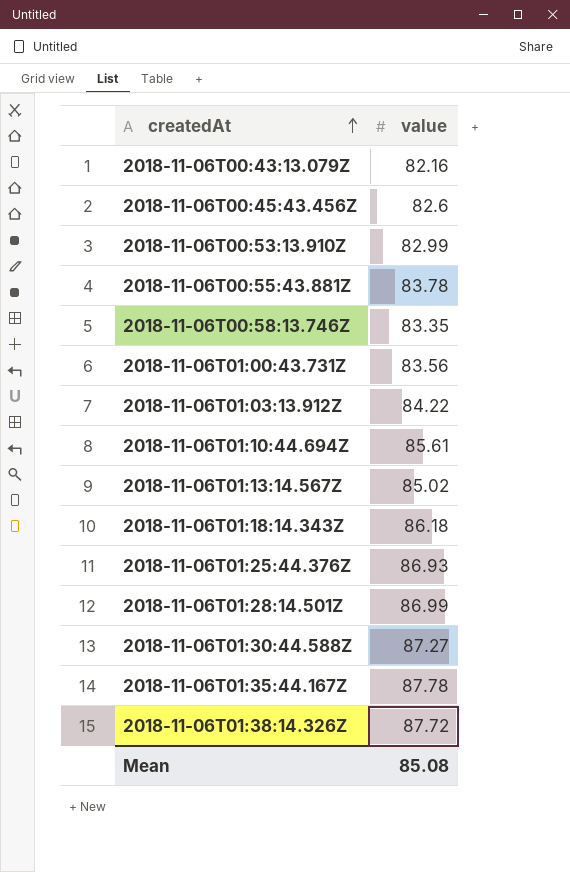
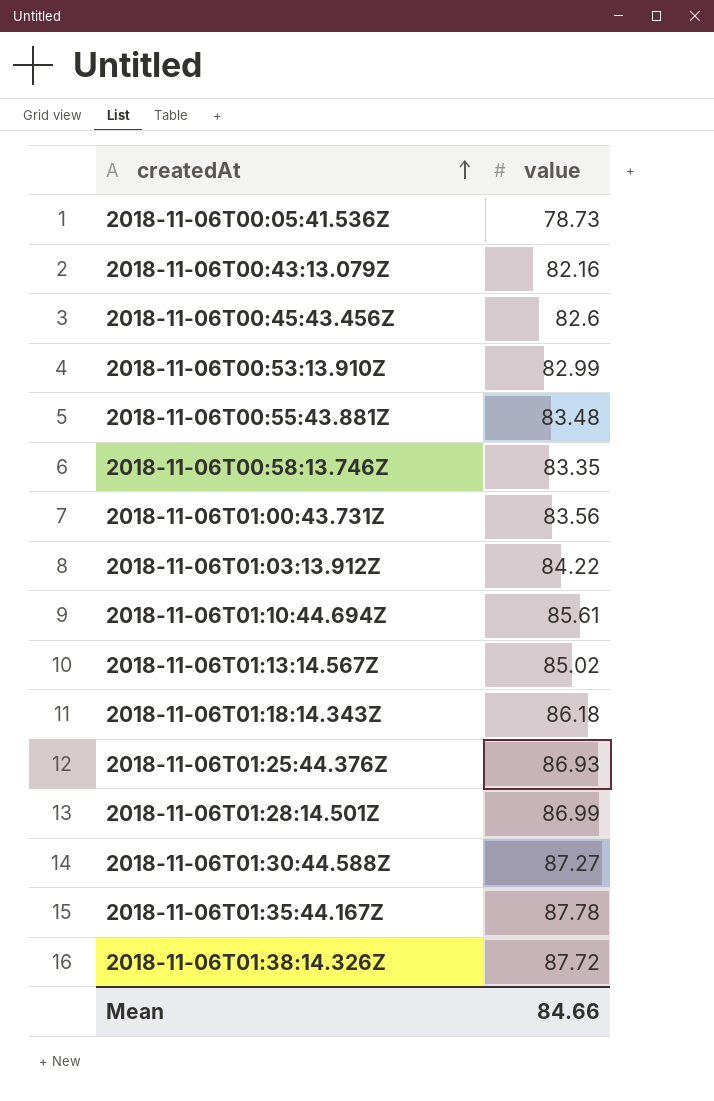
row 2018-11-06T00:05:41.536Z: none -> 78.73
2018-11-06T00:55:43.881Z | value: 83.78 -> 83.48
Mean | value: 85.08 -> 84.66

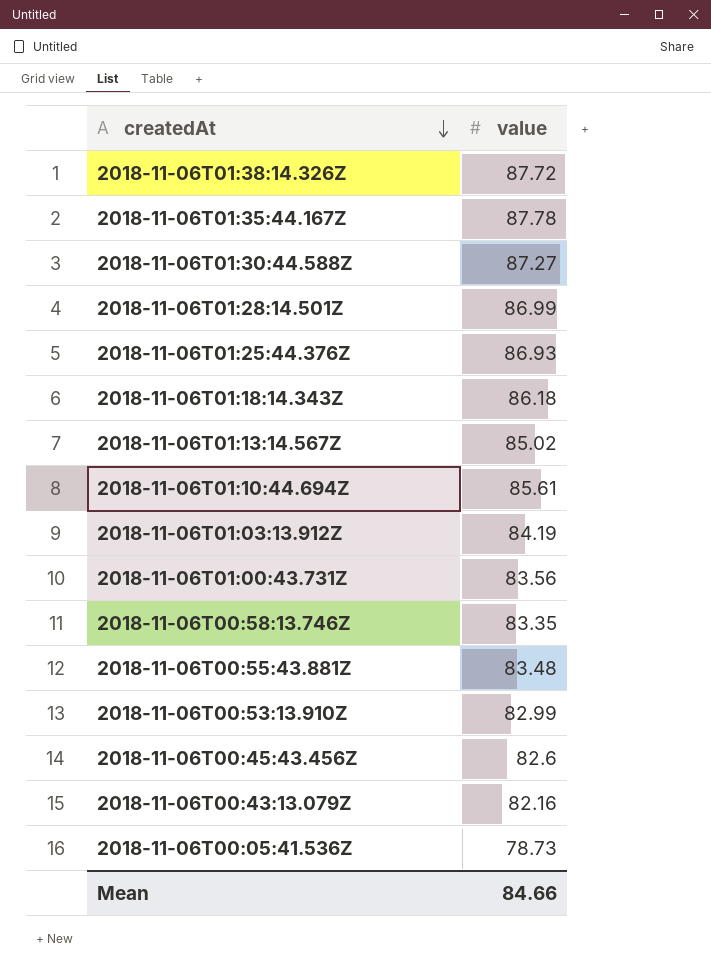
row order: createdAt ascending -> createdAt descending
2018-11-06T01:03:13.912Z | value: 84.22 -> 84.19

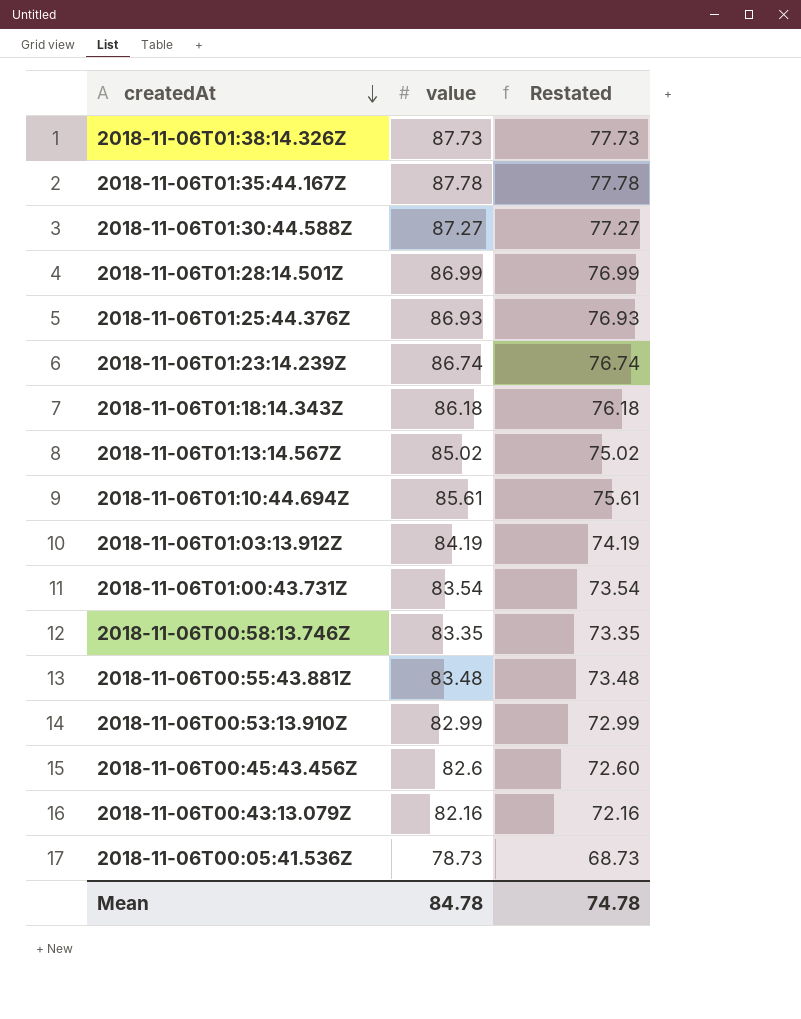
column Restated | formula: none -> [value] - 10
2018-11-06T01:38:14.326Z | value: 87.72 -> 87.73
row 2018-11-06T01:23:14.239Z: none -> 86.74 | 76.74
2018-11-06T01:00:43.731Z | value: 83.56 -> 83.54
Mean | value: 84.66 -> 84.78

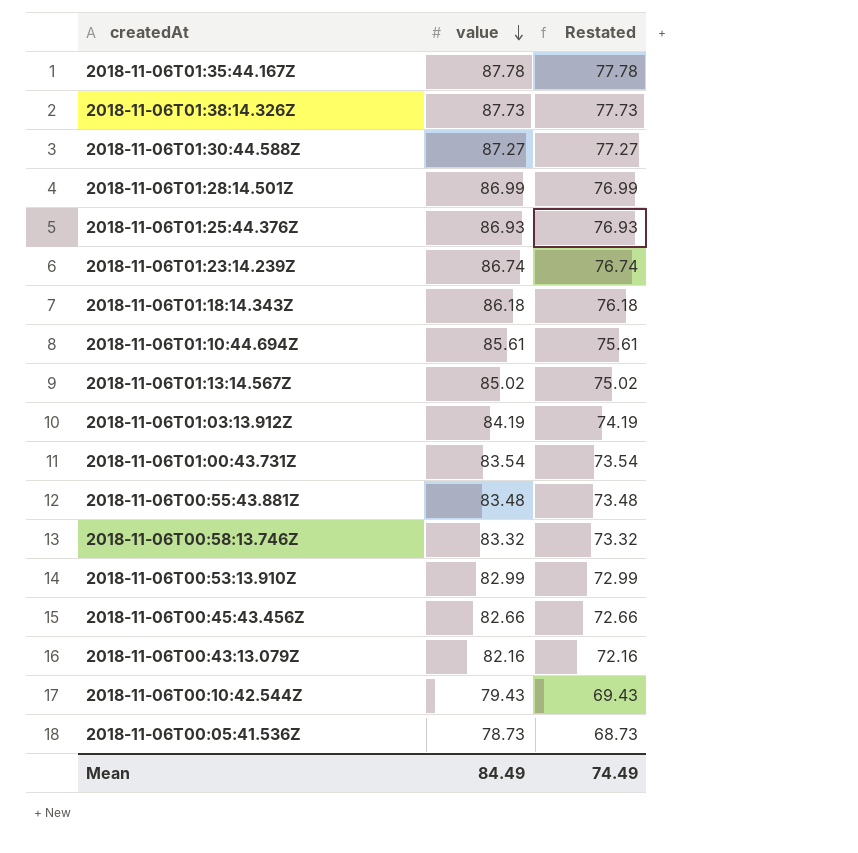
row order: createdAt descending -> value descending
2018-11-06T00:58:13.746Z | value: 83.35 -> 83.32
2018-11-06T00:58:13.746Z | Restated: 73.35 -> 73.32
2018-11-06T00:45:43.456Z | value: 82.6 -> 82.66
2018-11-06T00:45:43.456Z | Restated: 72.60 -> 72.66
row 2018-11-06T00:10:42.544Z: none -> 79.43 | 69.43
Mean | value: 84.78 -> 84.49
Mean | Restated: 74.78 -> 74.49

